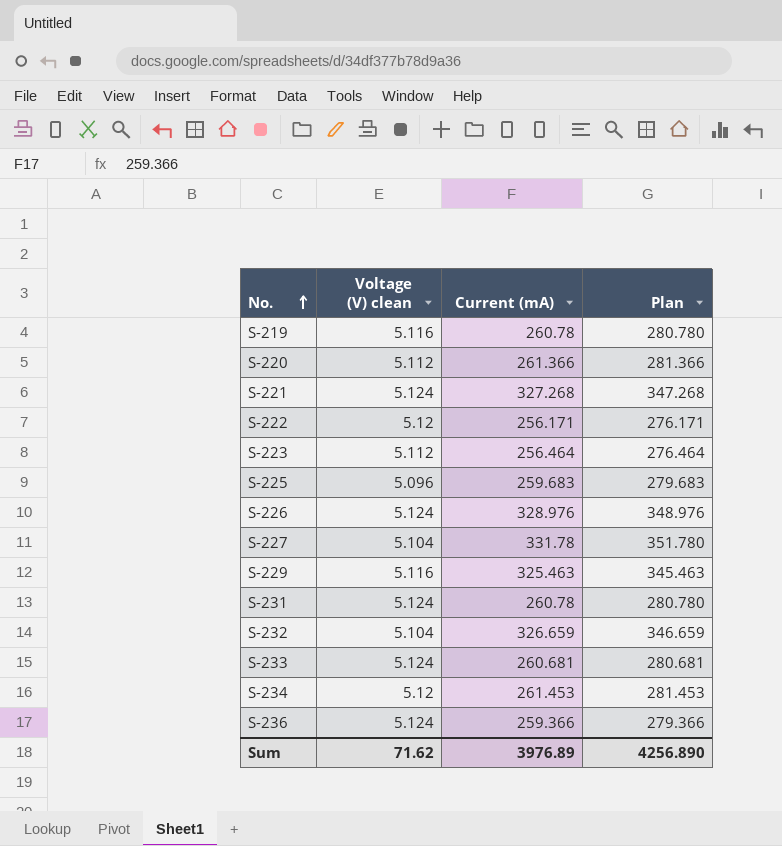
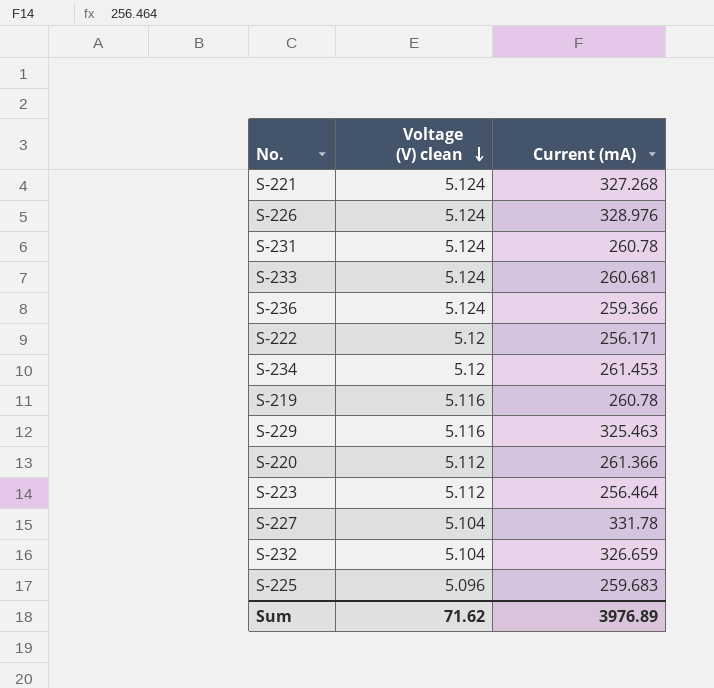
row order: No. ascending -> Voltage (V) clean descending
column Plan | formula: [Current (mA)] + 20 -> none

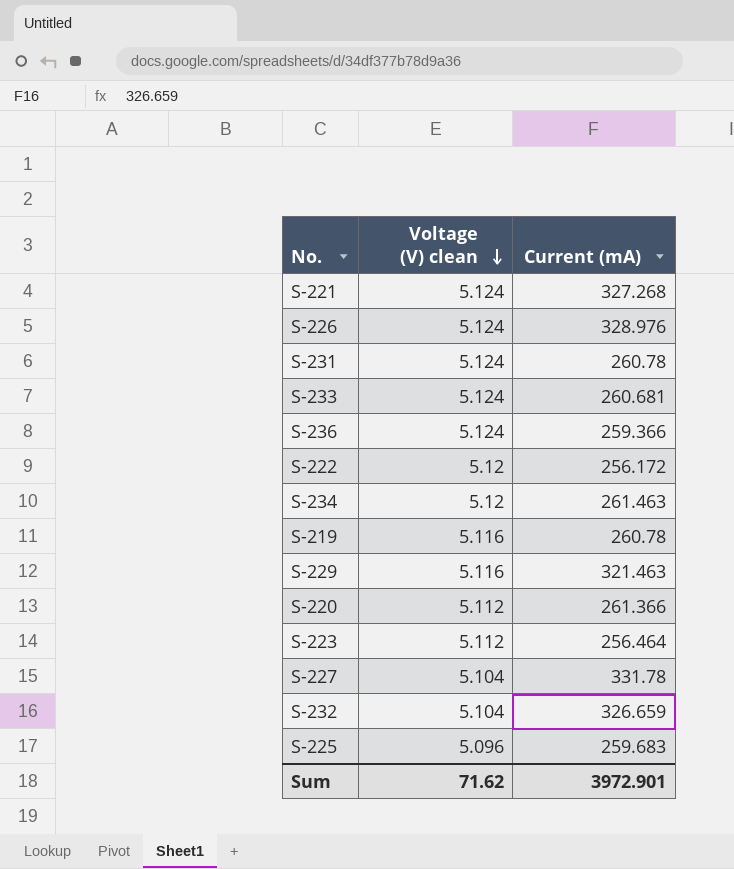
S-222 | Current (mA): 256.171 -> 256.172
S-234 | Current (mA): 261.453 -> 261.463
S-229 | Current (mA): 325.463 -> 321.463
Sum | Current (mA): 3976.89 -> 3972.901

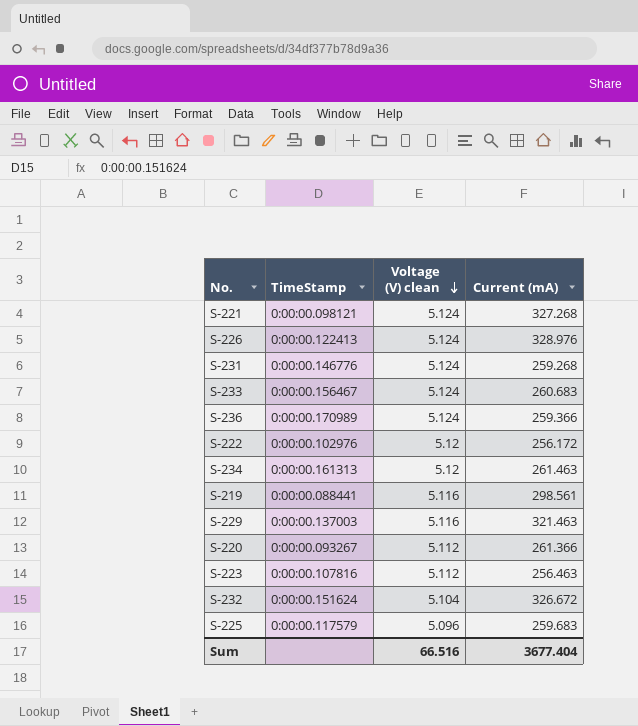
column TimeStamp | position: none -> 2
row S-227: 5.104 | 331.78 -> none
S-231 | Current (mA): 260.78 -> 259.268
S-233 | Current (mA): 260.681 -> 260.683
S-219 | Current (mA): 260.78 -> 298.561
S-223 | Current (mA): 256.464 -> 256.463
S-232 | Current (mA): 326.659 -> 326.672
Sum | Voltage (V) clean: 71.62 -> 66.516
Sum | Current (mA): 3972.901 -> 3677.404

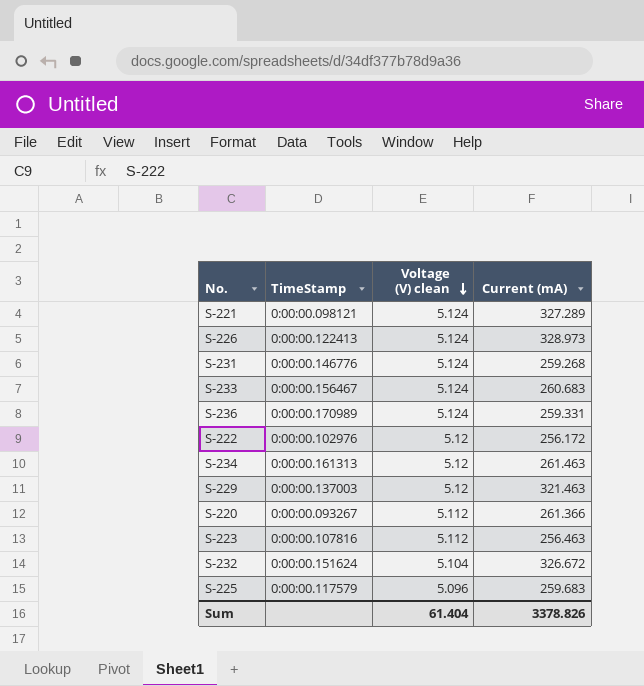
row S-219: 0:00:00.088441 | 5.116 | 298.561 -> none
S-221 | Current (mA): 327.268 -> 327.289
S-226 | Current (mA): 328.976 -> 328.973
S-236 | Current (mA): 259.366 -> 259.331
S-229 | Voltage (V) clean: 5.116 -> 5.12
Sum | Voltage (V) clean: 66.516 -> 61.404
Sum | Current (mA): 3677.404 -> 3378.826

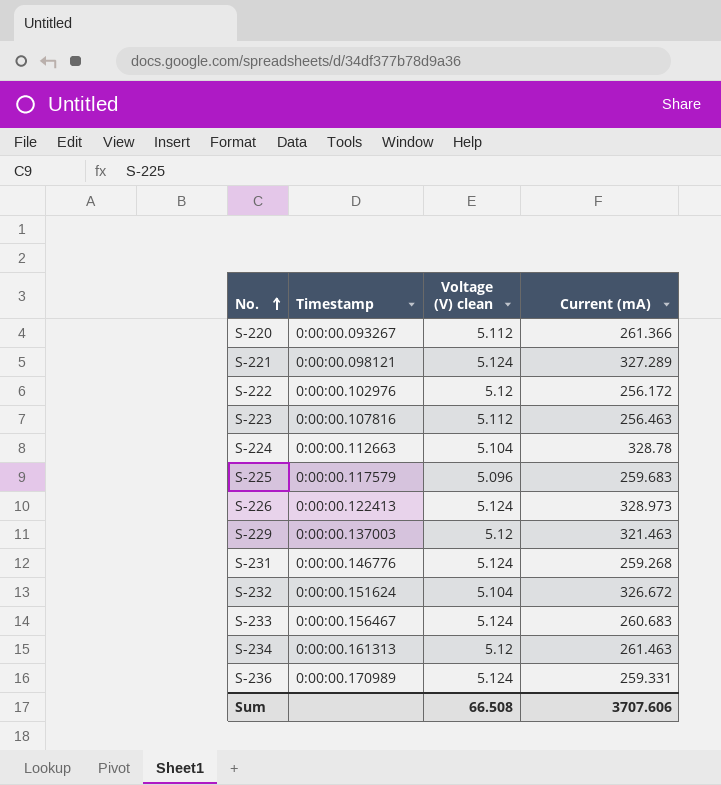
row order: Voltage (V) clean descending -> No. ascending
column name: TimeStamp -> Timestamp
row S-224: none -> 0:00:00.112663 | 5.104 | 328.78
Sum | Voltage (V) clean: 61.404 -> 66.508
Sum | Current (mA): 3378.826 -> 3707.606

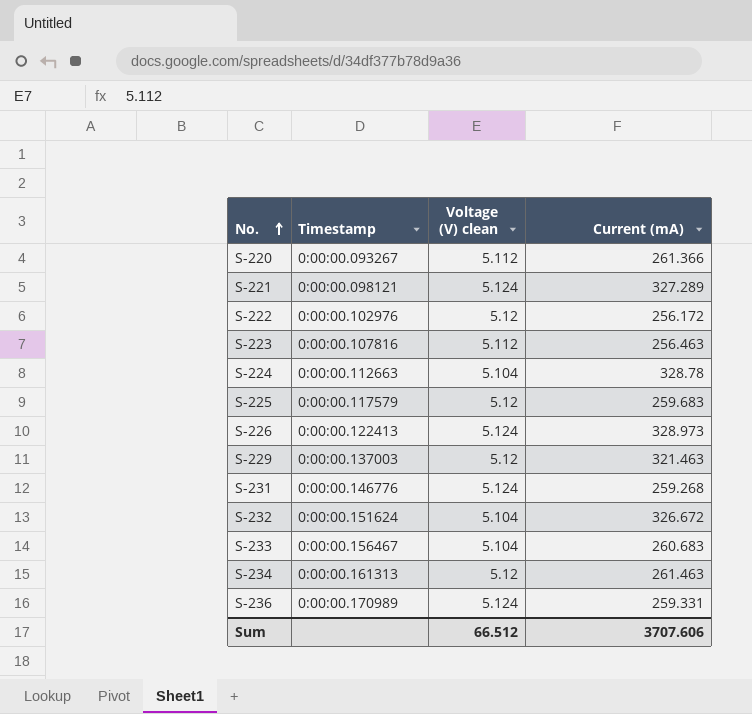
S-225 | Voltage (V) clean: 5.096 -> 5.12
S-233 | Voltage (V) clean: 5.124 -> 5.104
Sum | Voltage (V) clean: 66.508 -> 66.512

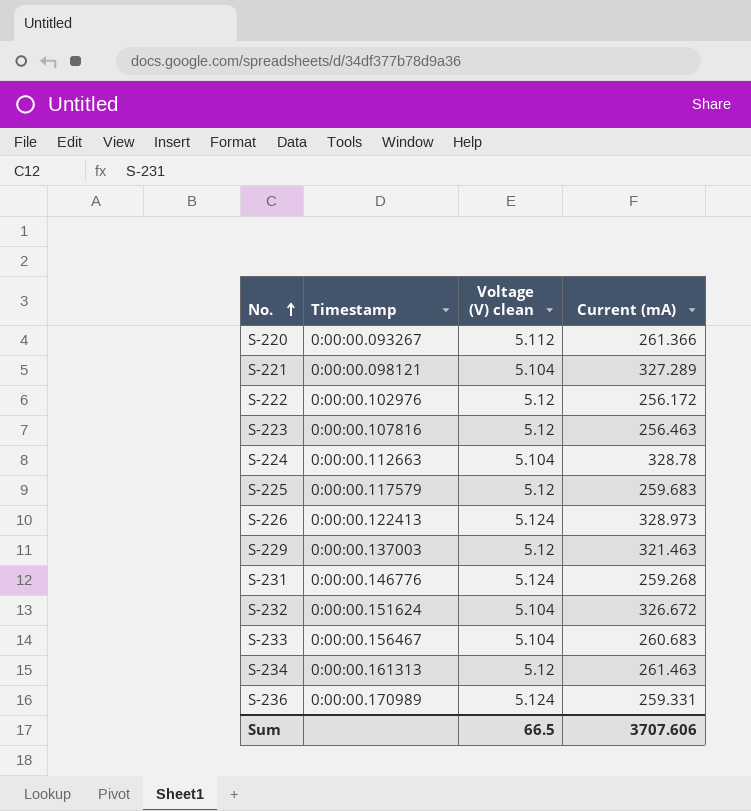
S-221 | Voltage (V) clean: 5.124 -> 5.104
S-223 | Voltage (V) clean: 5.112 -> 5.12
Sum | Voltage (V) clean: 66.512 -> 66.5

